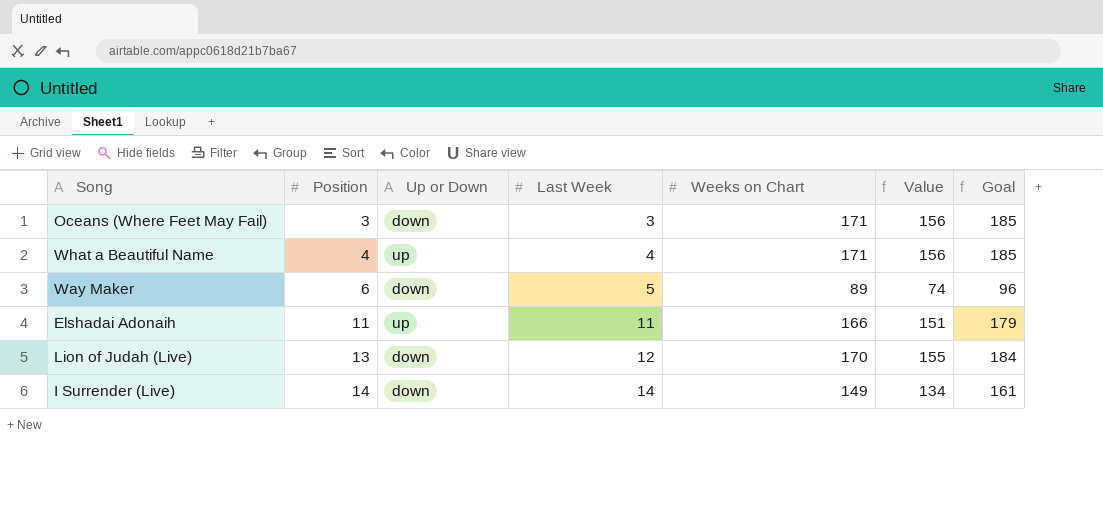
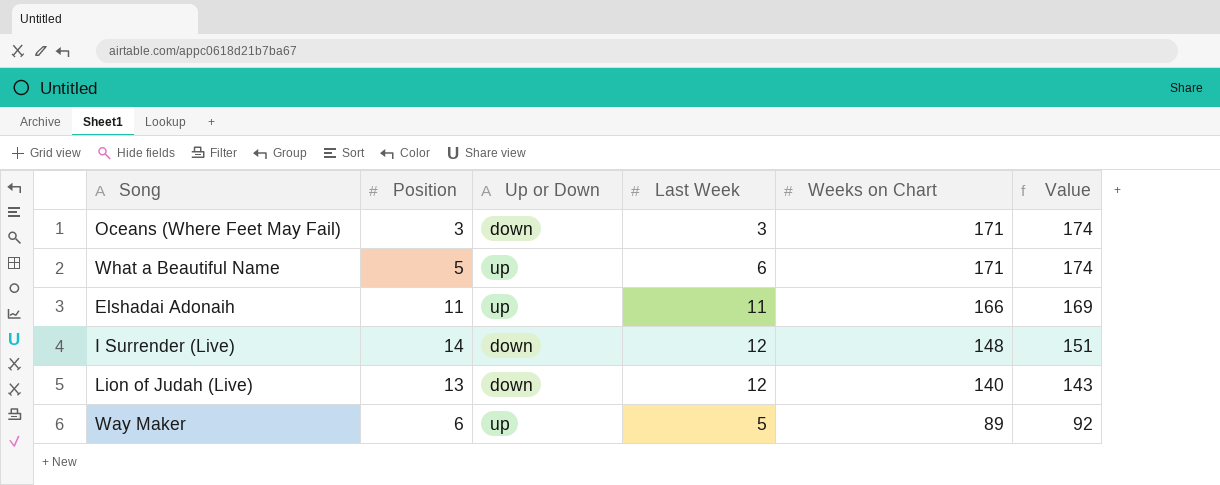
row order: Position ascending -> Weeks on Chart descending
column Goal | formula: [Weeks on Chart] * 1.08 -> none
column Value | formula: [Weeks on Chart] - 15 -> [Weeks on Chart] + 3
What a Beautiful Name | Position: 4 -> 5
What a Beautiful Name | Last Week: 4 -> 6
I Surrender (Live) | Last Week: 14 -> 12
I Surrender (Live) | Weeks on Chart: 149 -> 148
Lion of Judah (Live) | Weeks on Chart: 170 -> 140
Way Maker | Up or Down: down -> up

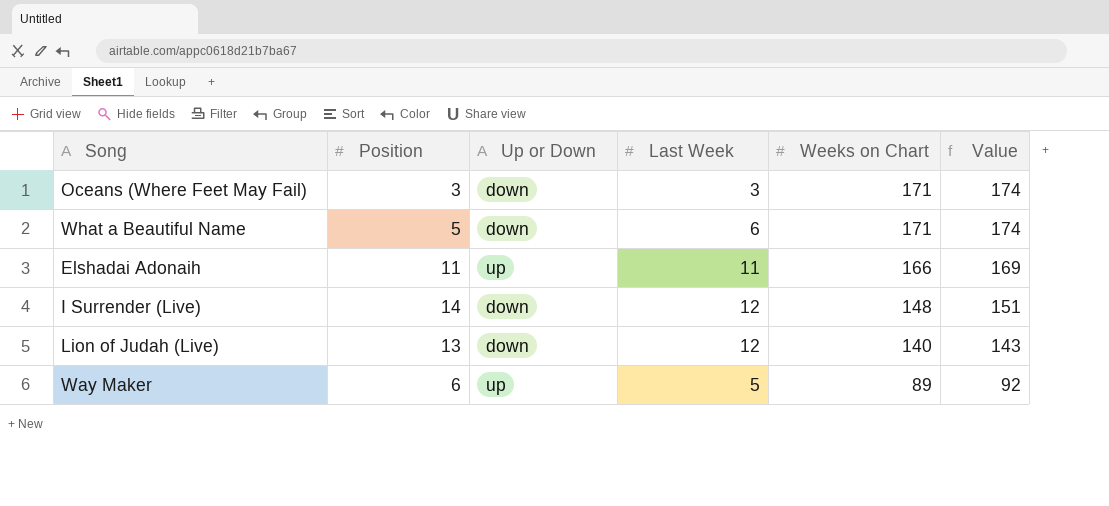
What a Beautiful Name | Up or Down: up -> down

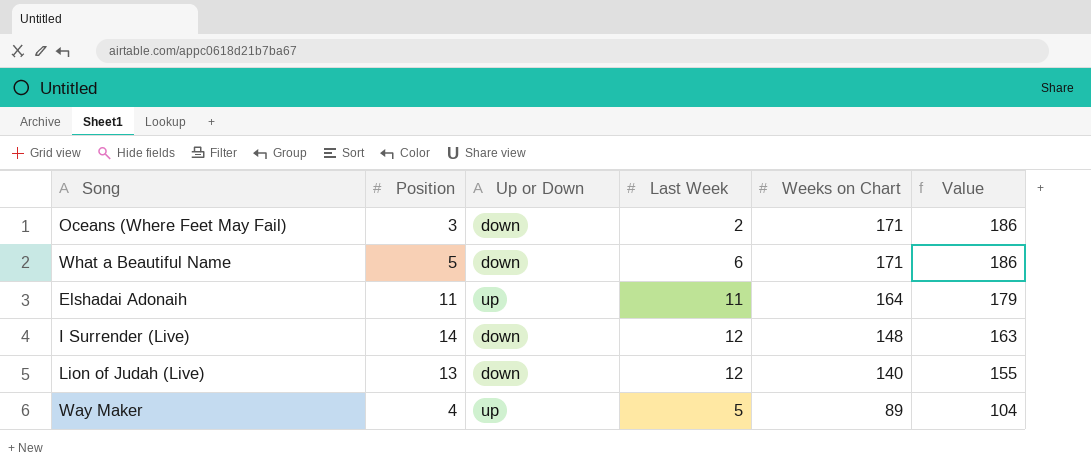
column Value | formula: [Weeks on Chart] + 3 -> [Weeks on Chart] + 15
Oceans (Where Feet May Fail) | Last Week: 3 -> 2
Elshadai Adonaih | Weeks on Chart: 166 -> 164
Way Maker | Position: 6 -> 4

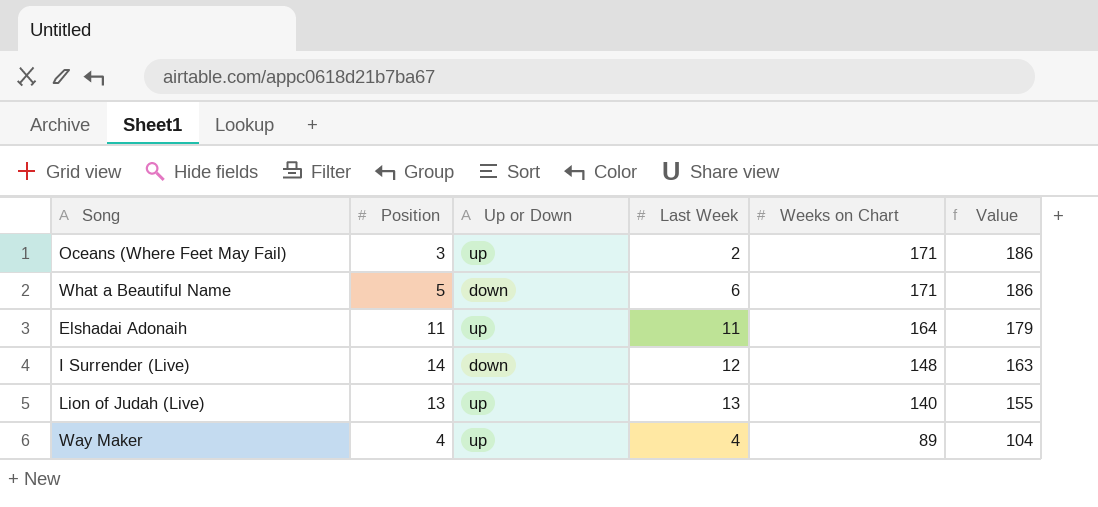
Oceans (Where Feet May Fail) | Up or Down: down -> up
Lion of Judah (Live) | Up or Down: down -> up
Lion of Judah (Live) | Last Week: 12 -> 13
Way Maker | Last Week: 5 -> 4

